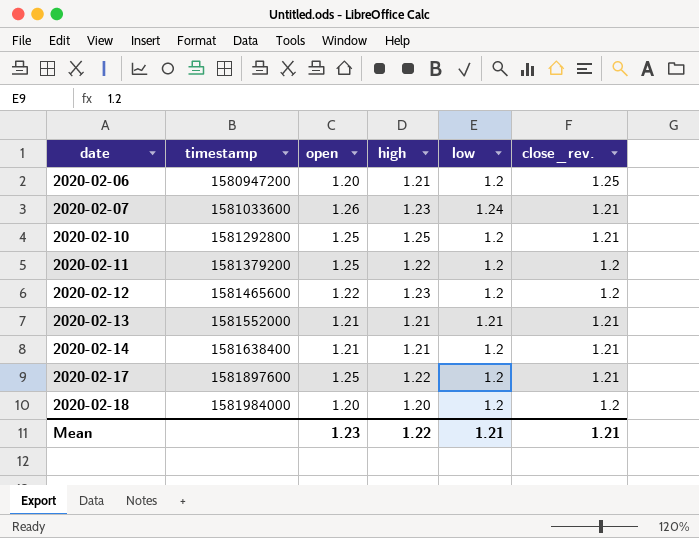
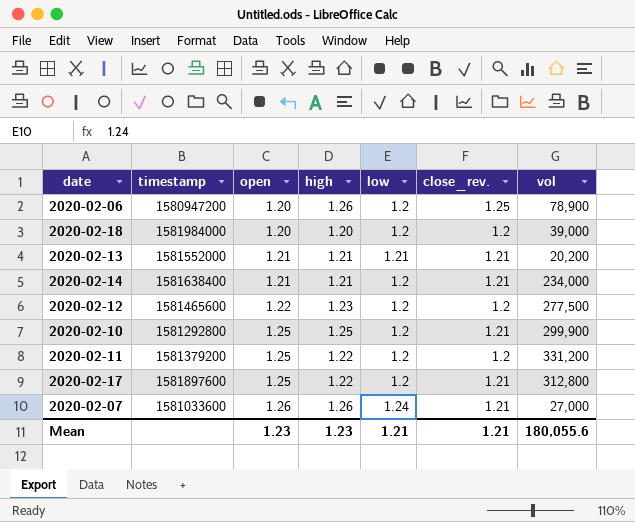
row order: date ascending -> open ascending
column vol | position: none -> 7
2020-02-06 | high: 1.21 -> 1.26
2020-02-07 | high: 1.23 -> 1.26
Mean | high: 1.22 -> 1.23

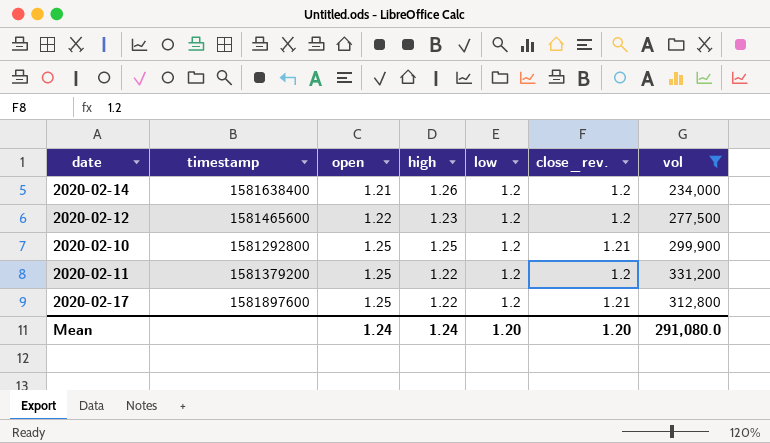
filter: none -> vol >= 234,000
2020-02-14 | high: 1.21 -> 1.26
2020-02-14 | close_rev.: 1.21 -> 1.2
Mean | open: 1.23 -> 1.24
Mean | high: 1.23 -> 1.24
Mean | low: 1.21 -> 1.20
Mean | close_rev.: 1.21 -> 1.20
Mean | vol: 180,055.6 -> 291,080.0

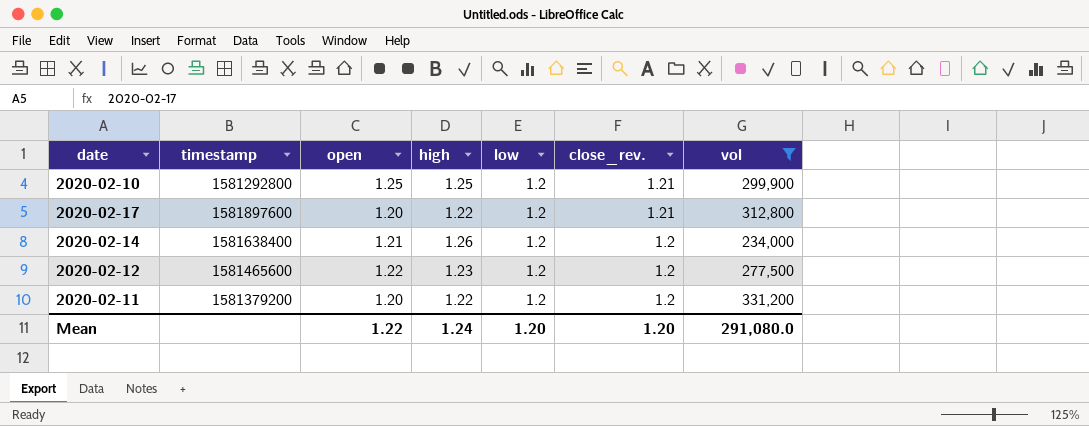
row order: open ascending -> close_rev. descending
2020-02-17 | open: 1.25 -> 1.20
2020-02-11 | open: 1.25 -> 1.20
Mean | open: 1.24 -> 1.22

